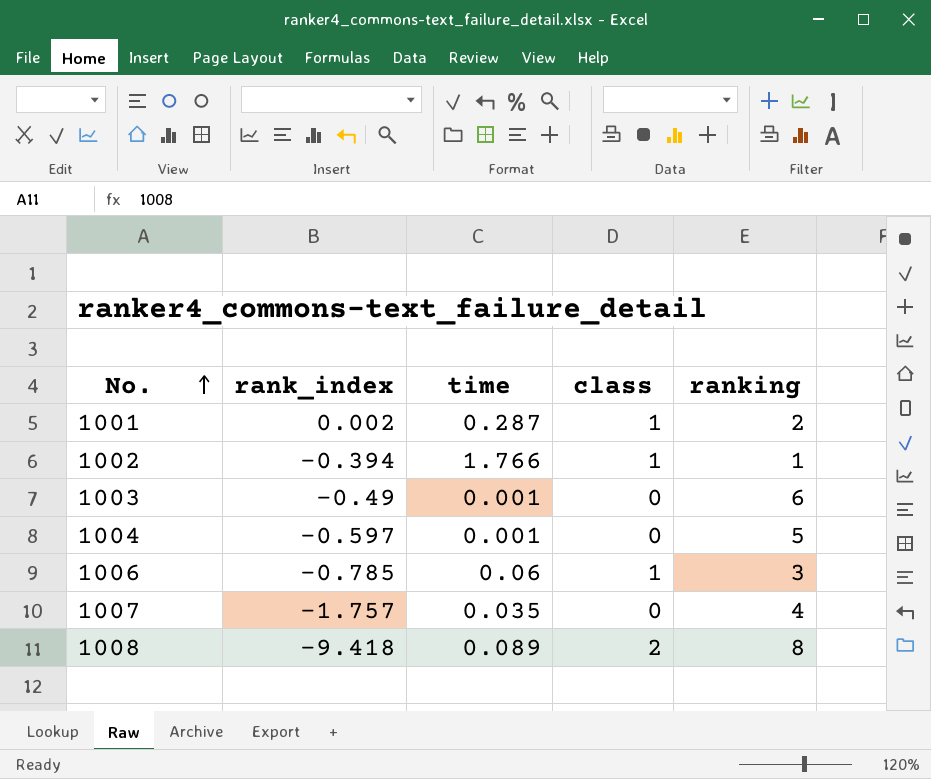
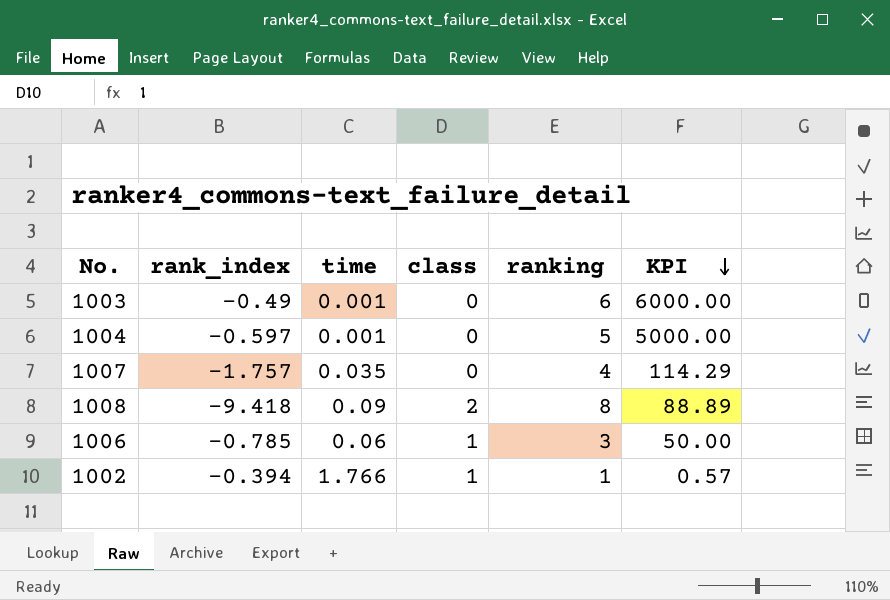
row order: No. ascending -> KPI descending
column KPI | formula: none -> [ranking] / [time]
row 1001: 0.002 | 0.287 | 1 | 2 -> none
1008 | time: 0.089 -> 0.09

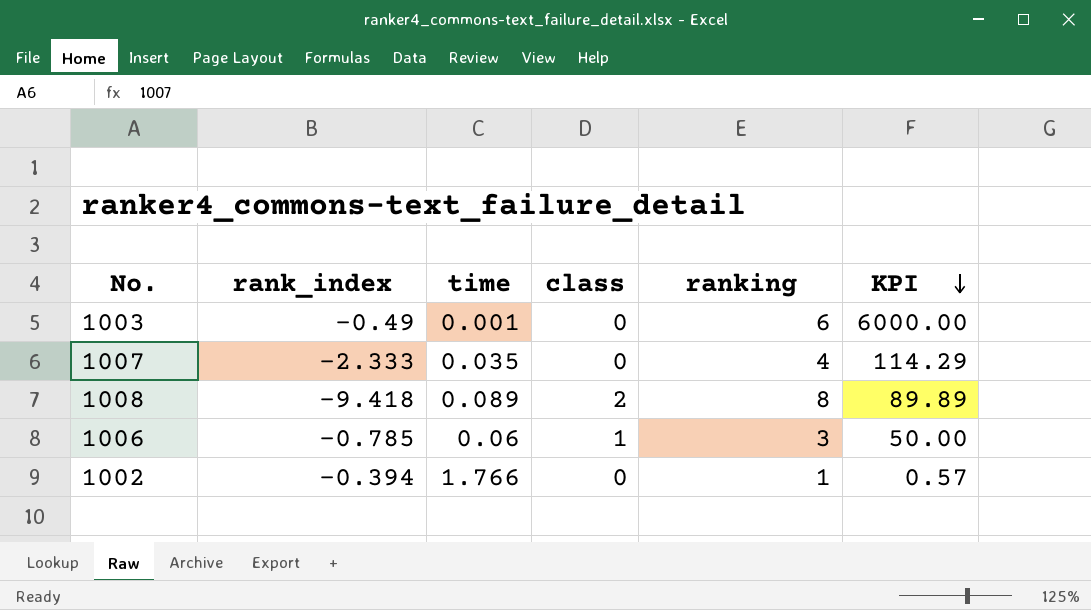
row 1004: -0.597 | 0.001 | 0 | 5 | 5000.00 -> none
1007 | rank_index: -1.757 -> -2.333
1008 | time: 0.09 -> 0.089
1008 | KPI: 88.89 -> 89.89
1002 | class: 1 -> 0

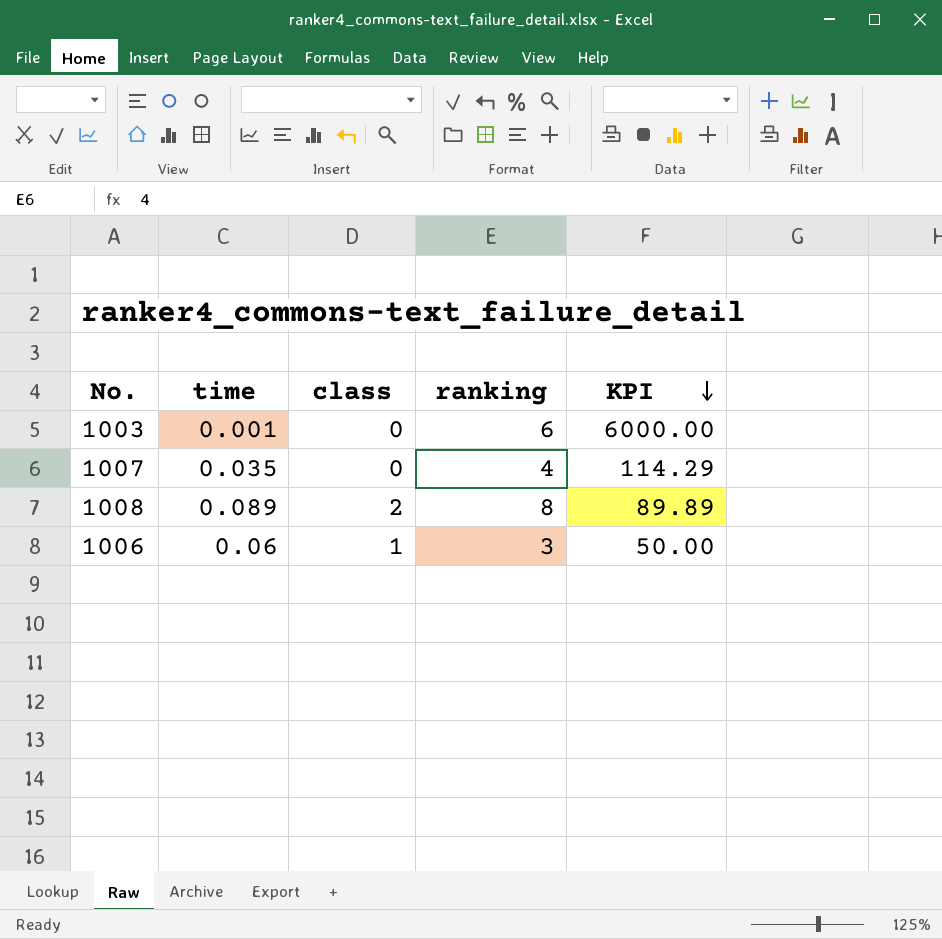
column rank_index | position: 2 -> none
row 1002: -0.394 | 1.766 | 0 | 1 | 0.57 -> none

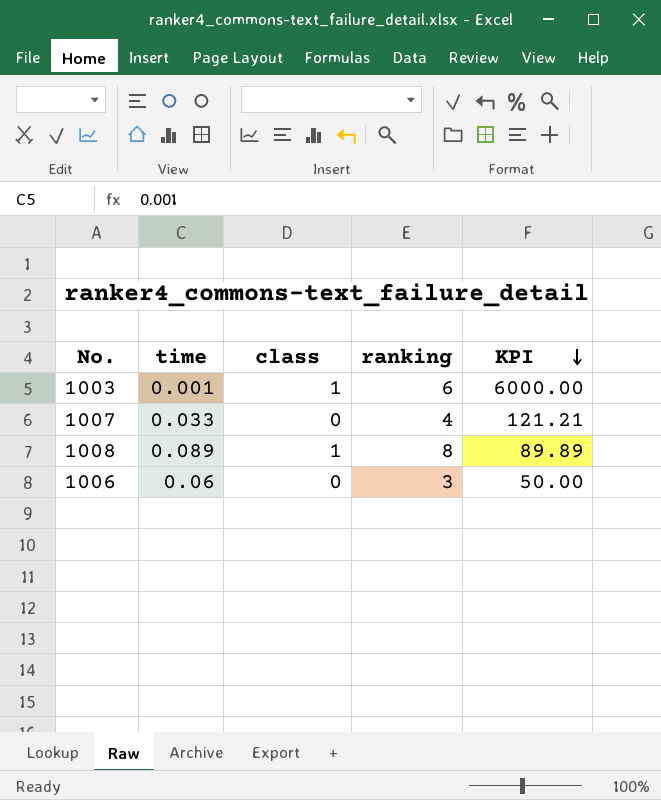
1003 | class: 0 -> 1
1007 | time: 0.035 -> 0.033
1007 | KPI: 114.29 -> 121.21
1008 | class: 2 -> 1
1006 | class: 1 -> 0

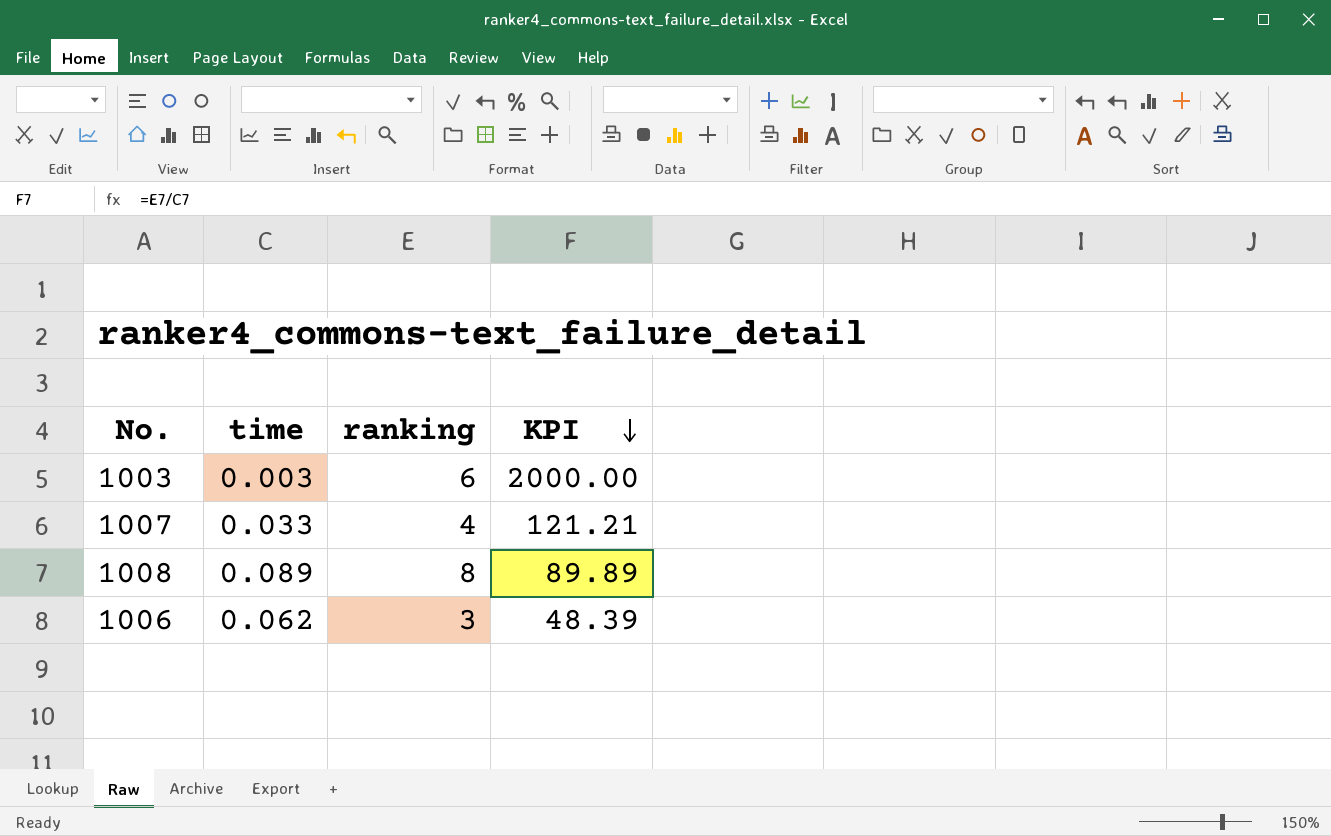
column class | position: 3 -> none
1003 | time: 0.001 -> 0.003
1003 | KPI: 6000.00 -> 2000.00
1006 | time: 0.06 -> 0.062
1006 | KPI: 50.00 -> 48.39

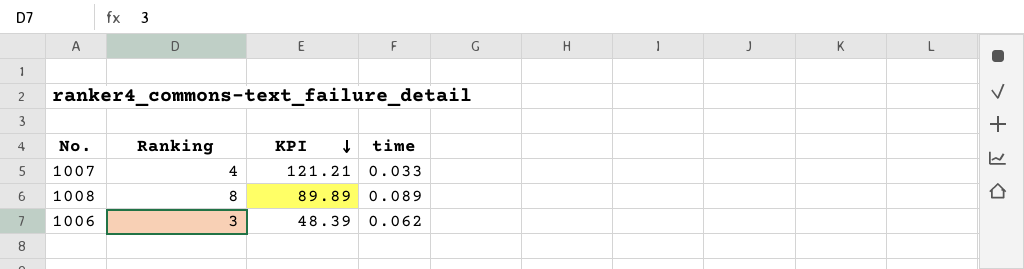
column name: ranking -> Ranking
column time | position: 2 -> 4
row 1003: 0.003 | 6 | 2000.00 -> none

